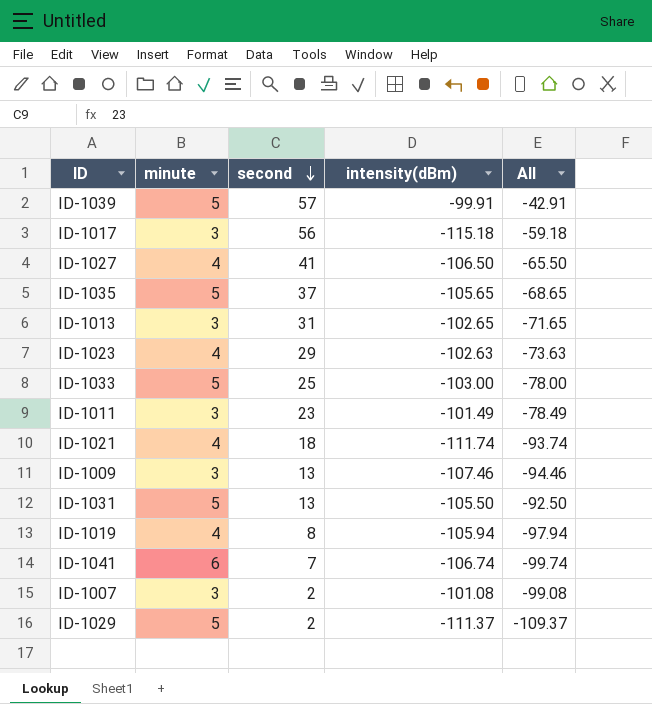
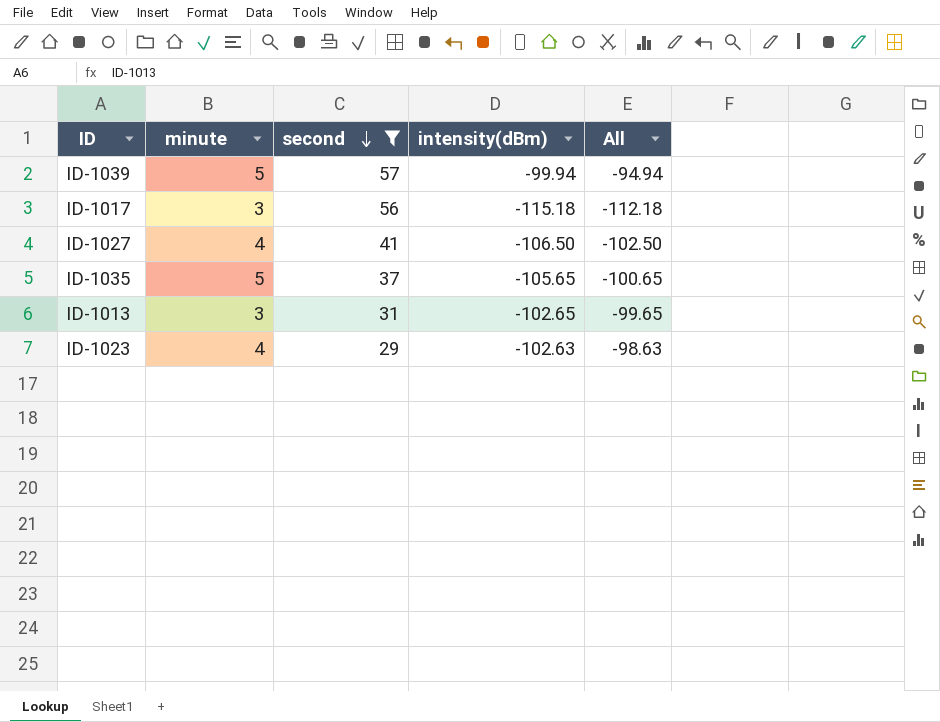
filter: none -> second >= 29
column All | formula: [second] + [intensity(dBm)] -> [minute] + [intensity(dBm)]
ID-1039 | intensity(dBm): -99.91 -> -99.94

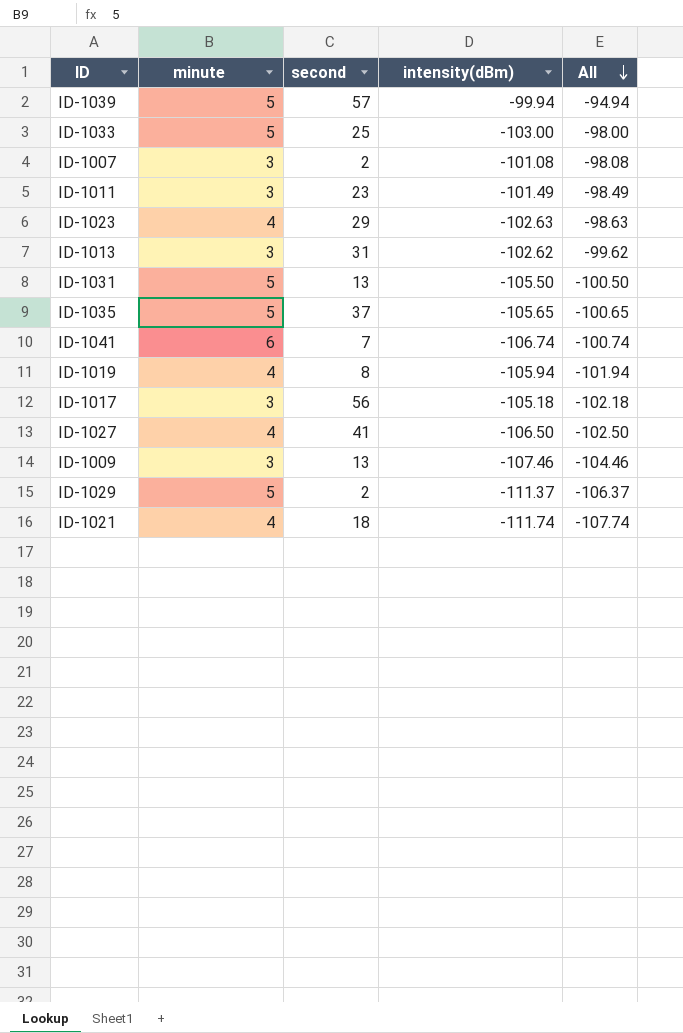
filter: second >= 29 -> none
row order: second descending -> All descending
ID-1013 | intensity(dBm): -102.65 -> -102.62
ID-1013 | All: -99.65 -> -99.62
ID-1017 | intensity(dBm): -115.18 -> -105.18
ID-1017 | All: -112.18 -> -102.18

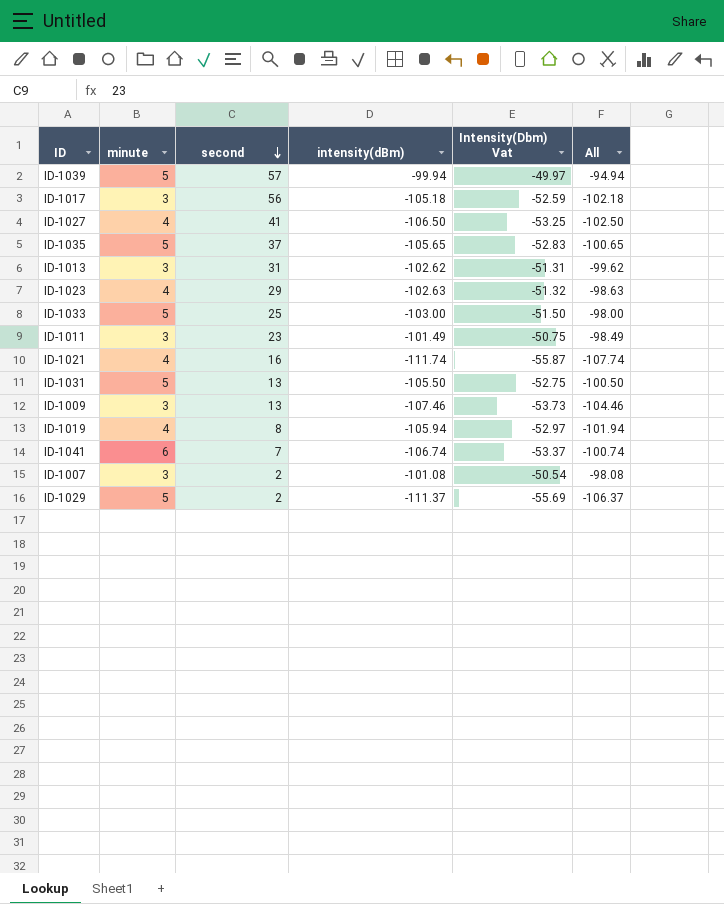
row order: All descending -> second descending
column Intensity(Dbm) Vat | formula: none -> [intensity(dBm)] * 0.5
ID-1021 | second: 18 -> 16

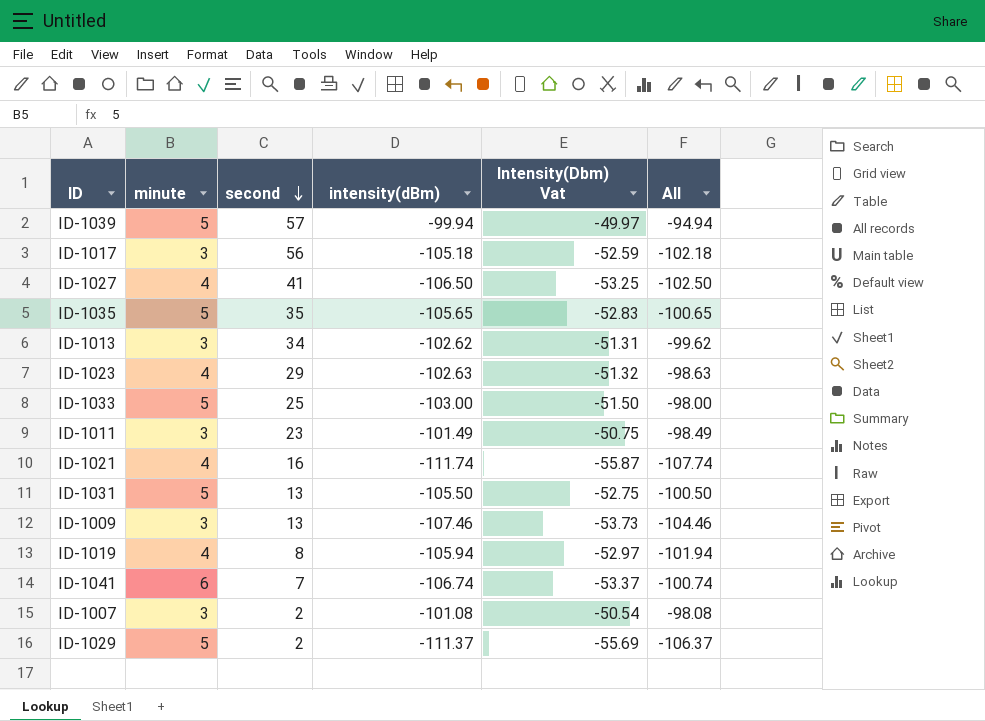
ID-1035 | second: 37 -> 35
ID-1013 | second: 31 -> 34

